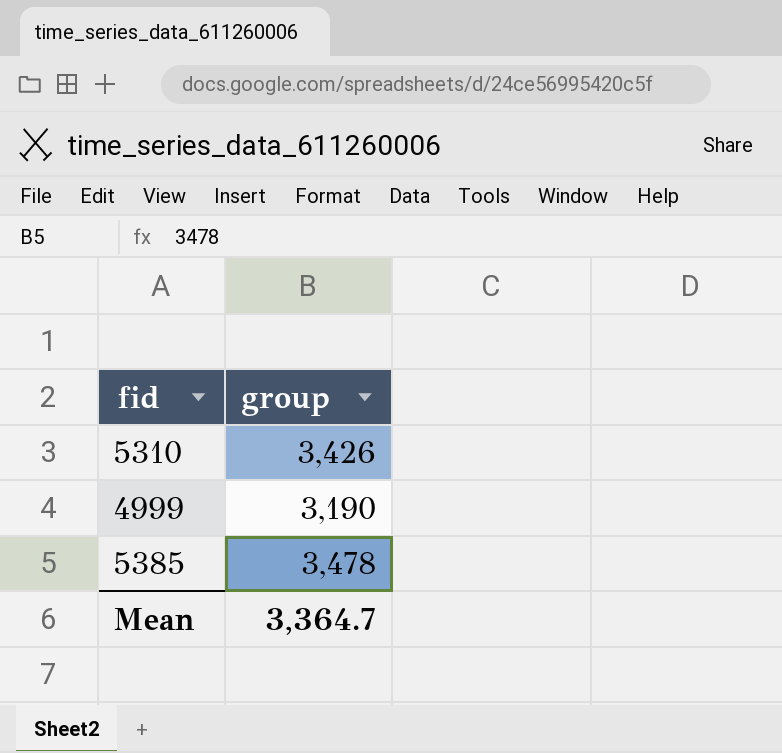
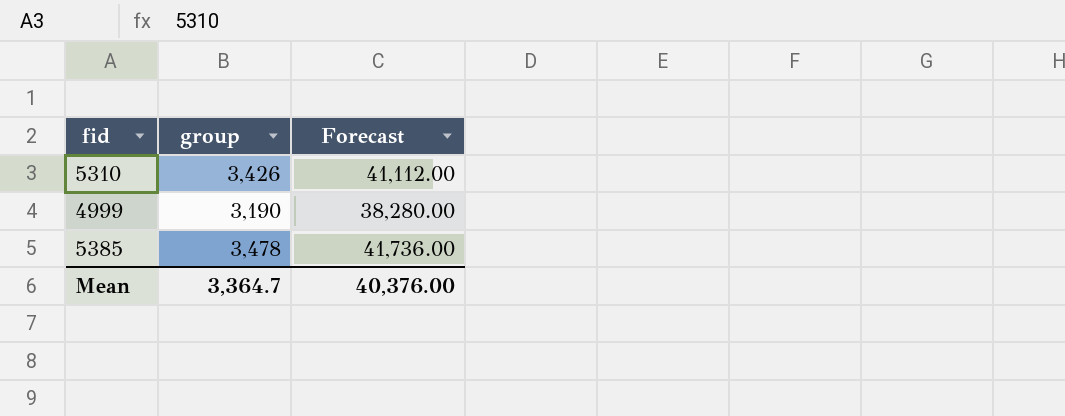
column Forecast | formula: none -> [group] * 12

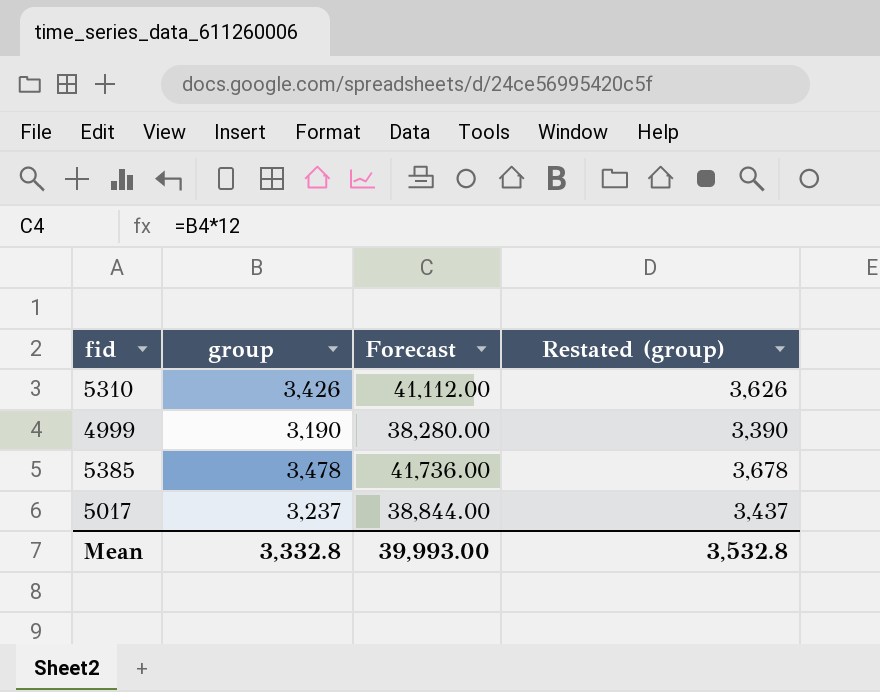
column Restated (group) | formula: none -> [group] + 200
row 5017: none -> 3,237 | 38,844.00 | 3,437
Mean | group: 3,364.7 -> 3,332.8
Mean | Forecast: 40,376.00 -> 39,993.00

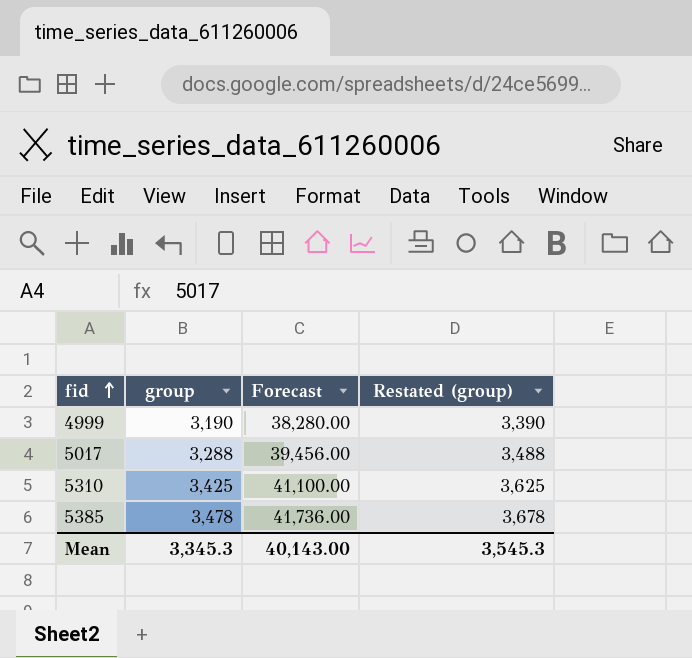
row order: none -> fid ascending
5017 | group: 3,237 -> 3,288
5017 | Forecast: 38,844.00 -> 39,456.00
5017 | Restated (group): 3,437 -> 3,488
5310 | group: 3,426 -> 3,425
5310 | Forecast: 41,112.00 -> 41,100.00
5310 | Restated (group): 3,626 -> 3,625
Mean | group: 3,332.8 -> 3,345.3
Mean | Forecast: 39,993.00 -> 40,143.00
Mean | Restated (group): 3,532.8 -> 3,545.3

